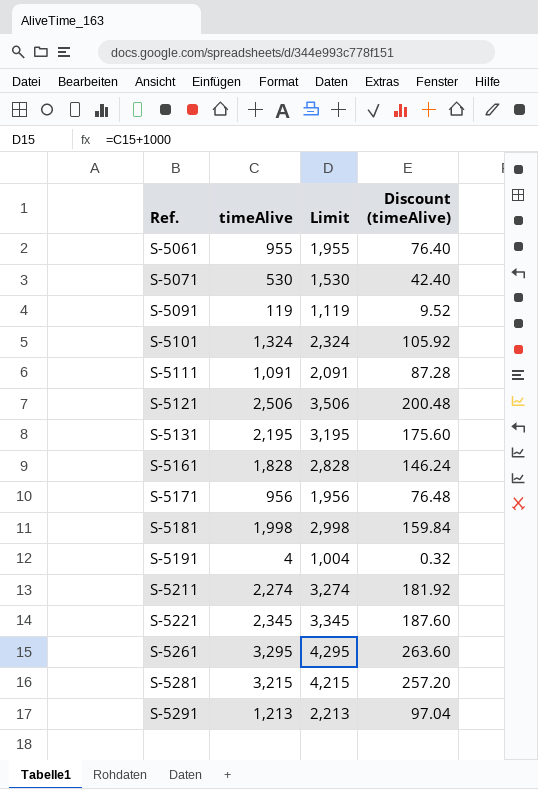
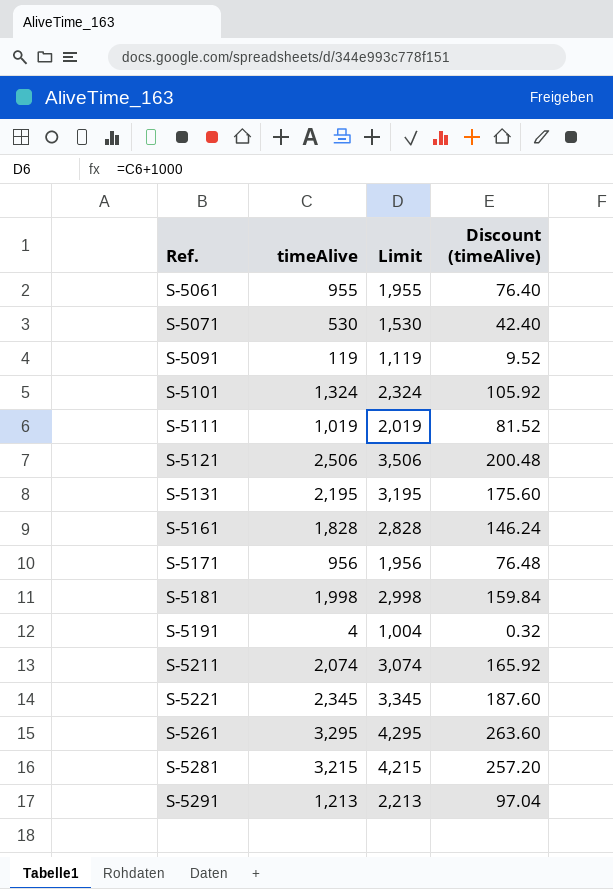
S-5111 | timeAlive: 1,091 -> 1,019
S-5111 | Limit: 2,091 -> 2,019
S-5111 | Discount (timeAlive): 87.28 -> 81.52
S-5211 | timeAlive: 2,274 -> 2,074
S-5211 | Limit: 3,274 -> 3,074
S-5211 | Discount (timeAlive): 181.92 -> 165.92

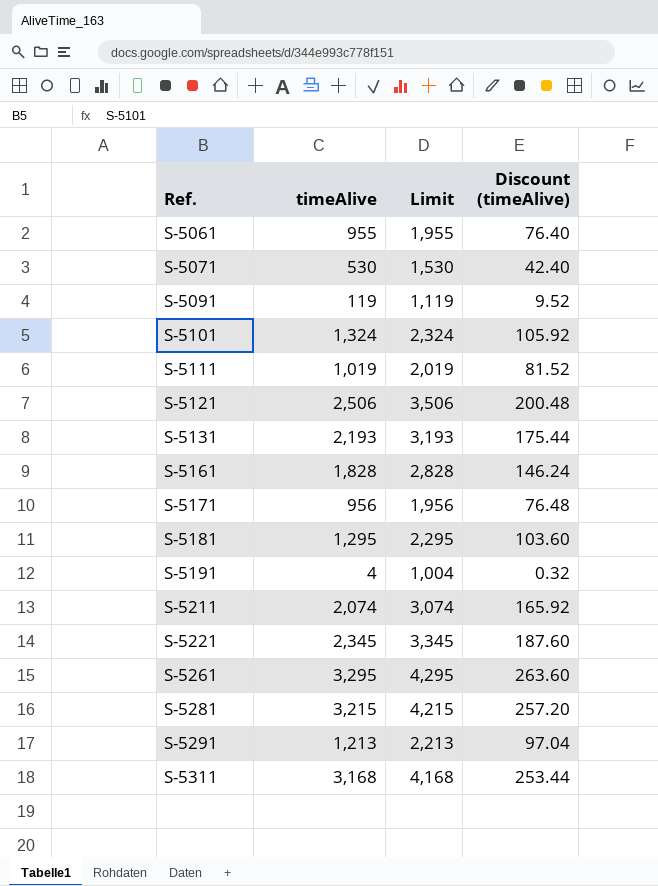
S-5131 | timeAlive: 2,195 -> 2,193
S-5131 | Limit: 3,195 -> 3,193
S-5131 | Discount (timeAlive): 175.60 -> 175.44
S-5181 | timeAlive: 1,998 -> 1,295
S-5181 | Limit: 2,998 -> 2,295
S-5181 | Discount (timeAlive): 159.84 -> 103.60
row S-5311: none -> 3,168 | 4,168 | 253.44

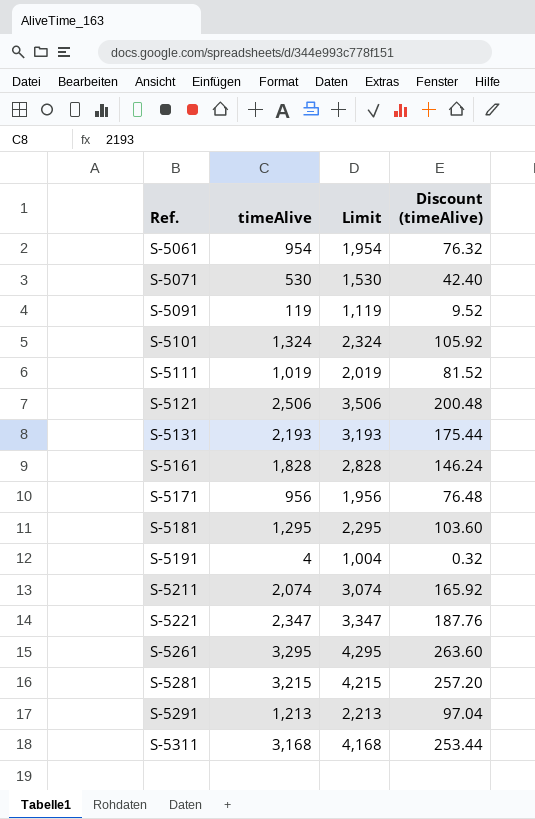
S-5061 | timeAlive: 955 -> 954
S-5061 | Limit: 1,955 -> 1,954
S-5061 | Discount (timeAlive): 76.40 -> 76.32
S-5221 | timeAlive: 2,345 -> 2,347
S-5221 | Limit: 3,345 -> 3,347
S-5221 | Discount (timeAlive): 187.60 -> 187.76

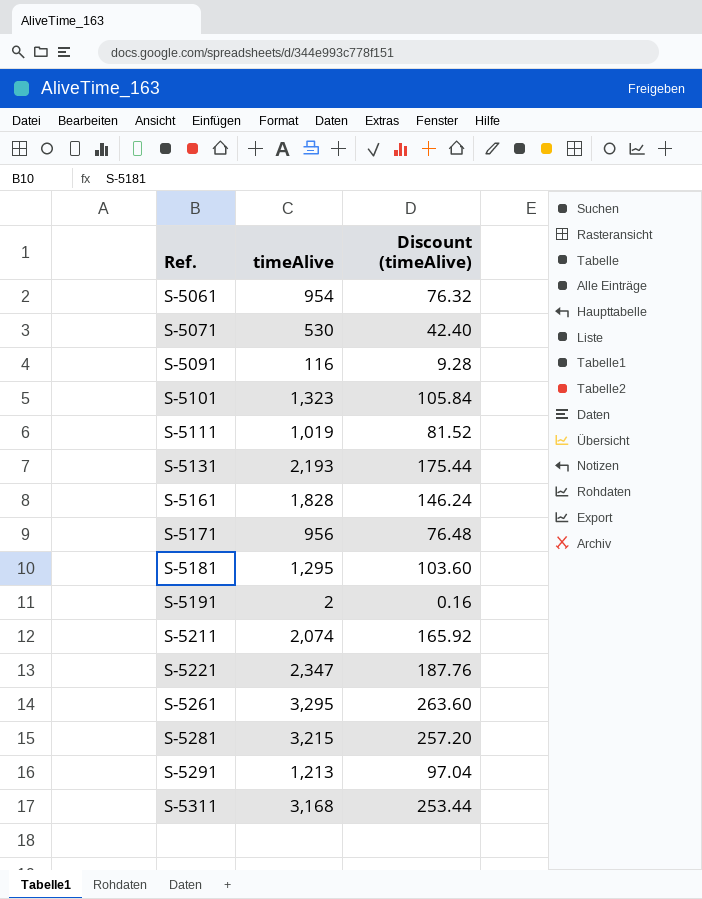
column Limit | formula: [timeAlive] + 1000 -> none
row S-5121: 2,506 | 3,506 | 200.48 -> none
S-5091 | timeAlive: 119 -> 116
S-5091 | Discount (timeAlive): 9.52 -> 9.28
S-5101 | timeAlive: 1,324 -> 1,323
S-5101 | Discount (timeAlive): 105.92 -> 105.84
S-5191 | timeAlive: 4 -> 2
S-5191 | Discount (timeAlive): 0.32 -> 0.16

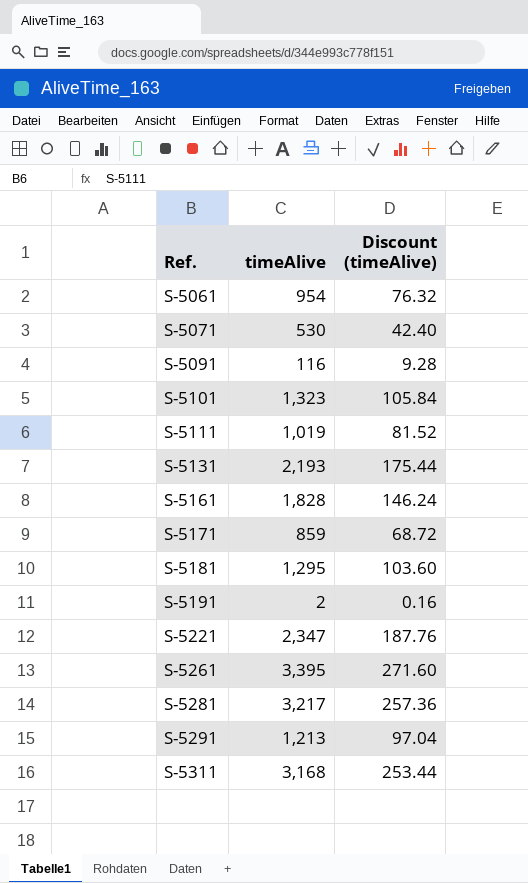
row S-5211: 2,074 | 165.92 -> none
S-5171 | timeAlive: 956 -> 859
S-5171 | Discount (timeAlive): 76.48 -> 68.72
S-5261 | timeAlive: 3,295 -> 3,395
S-5261 | Discount (timeAlive): 263.60 -> 271.60
S-5281 | timeAlive: 3,215 -> 3,217
S-5281 | Discount (timeAlive): 257.20 -> 257.36

